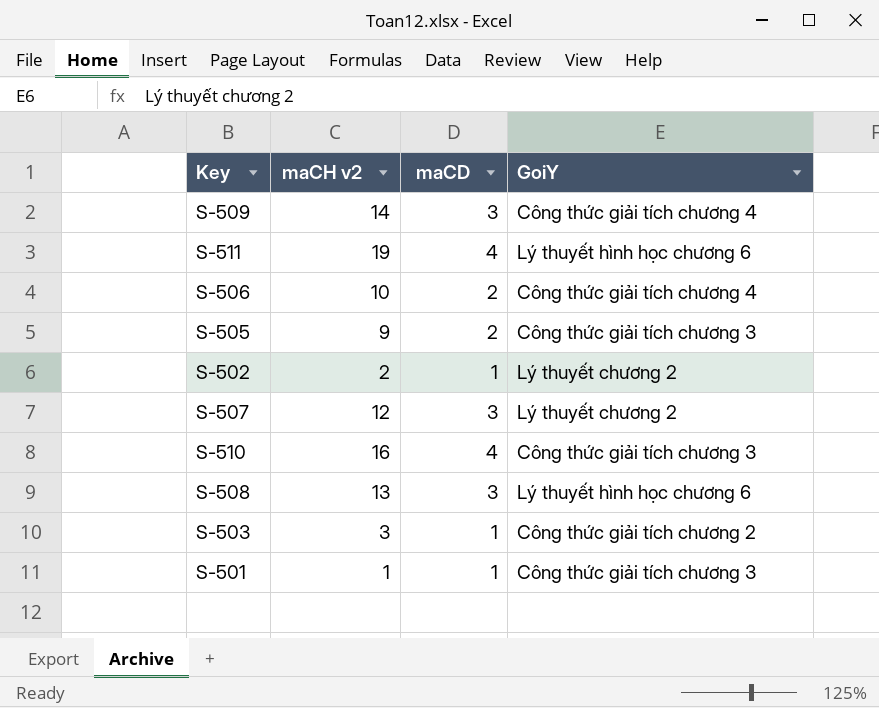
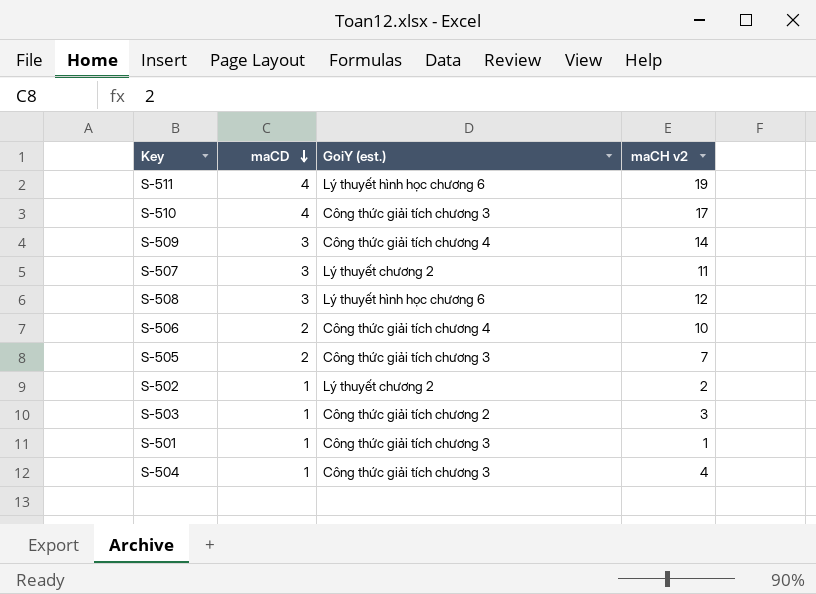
row order: none -> maCD descending
column name: GoiY -> GoiY (est.)
column maCH v2 | position: 2 -> 4
S-510 | maCH v2: 16 -> 17
S-507 | maCH v2: 12 -> 11
S-508 | maCH v2: 13 -> 12
S-505 | maCH v2: 9 -> 7
row S-504: none -> 1 | Công thức giải tích chương 3 | 4

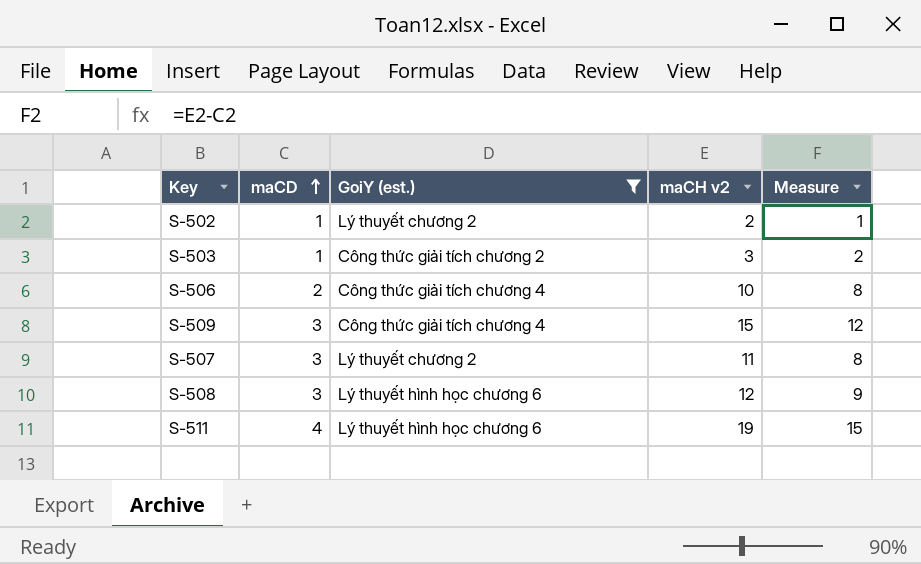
filter: none -> GoiY (est.) != Công thức giải tích chương 3
row order: maCD descending -> maCD ascending
column Measure | formula: none -> [maCH v2] - [maCD]
S-509 | maCH v2: 14 -> 15

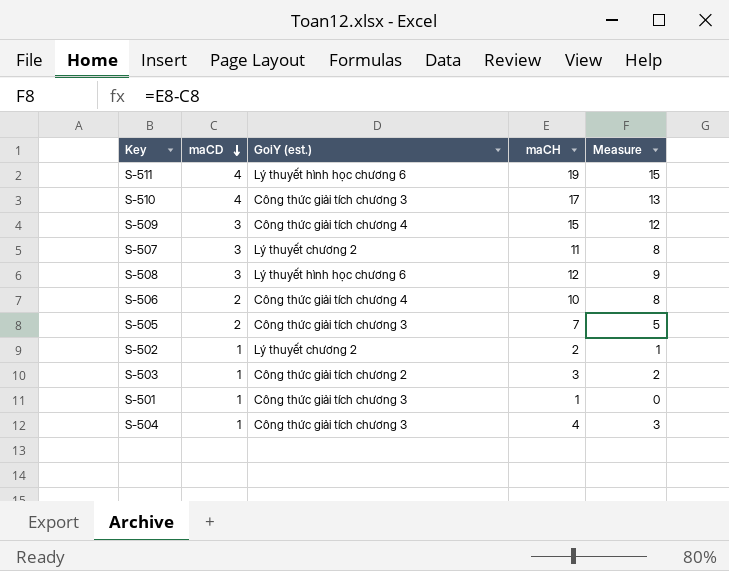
filter: GoiY (est.) != Công thức giải tích chương 3 -> none
row order: maCD ascending -> maCD descending
column name: maCH v2 -> maCH

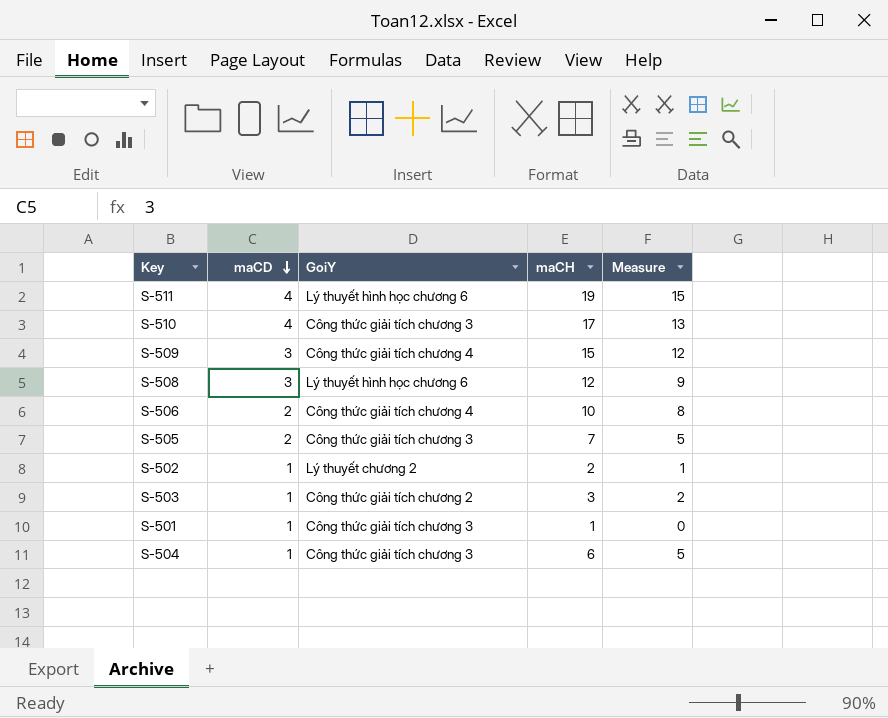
column name: GoiY (est.) -> GoiY
row S-507: 3 | Lý thuyết chương 2 | 11 | 8 -> none
S-504 | maCH: 4 -> 6
S-504 | Measure: 3 -> 5

